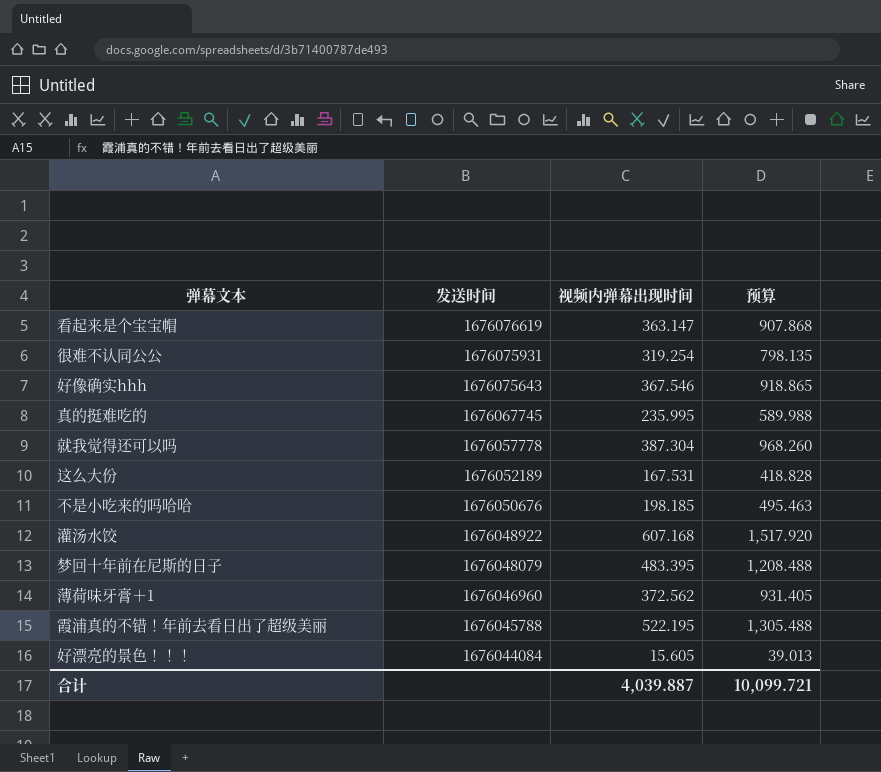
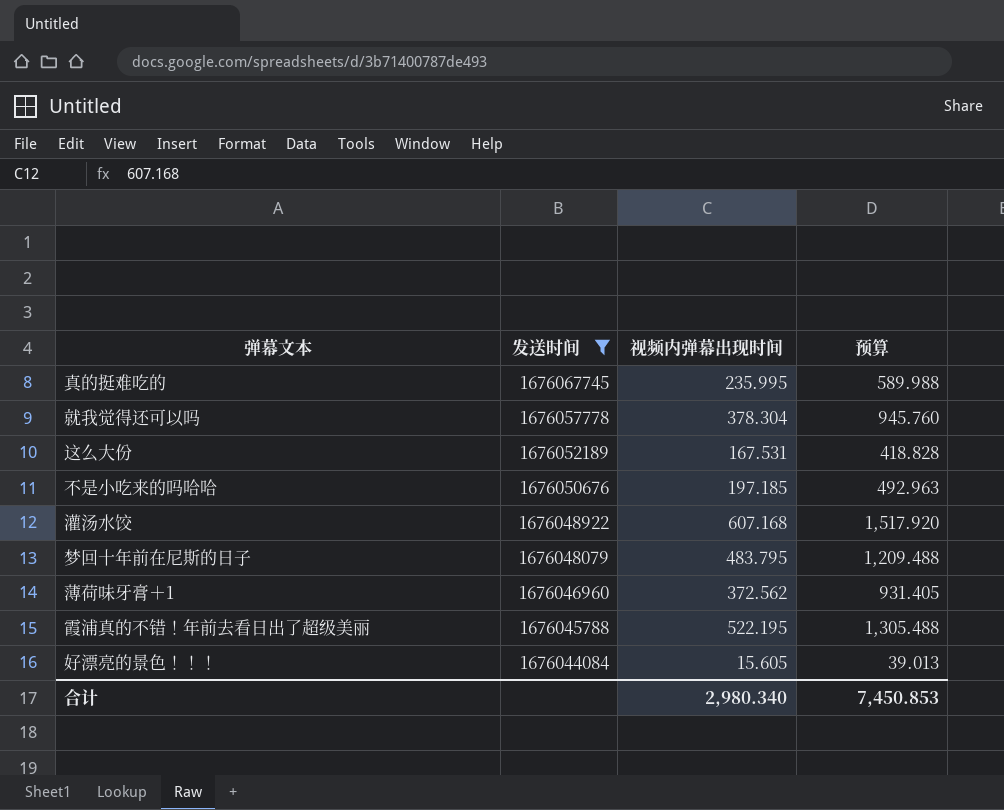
filter: none -> 发送时间 <= 1676067745
就我觉得还可以吗 | 视频内弹幕出现时间: 387.304 -> 378.304
就我觉得还可以吗 | 预算: 968.260 -> 945.760
不是小吃来的吗哈哈 | 视频内弹幕出现时间: 198.185 -> 197.185
不是小吃来的吗哈哈 | 预算: 495.463 -> 492.963
梦回十年前在尼斯的日子 | 视频内弹幕出现时间: 483.395 -> 483.795
梦回十年前在尼斯的日子 | 预算: 1,208.488 -> 1,209.488
合计 | 视频内弹幕出现时间: 4,039.887 -> 2,980.340
合计 | 预算: 10,099.721 -> 7,450.853

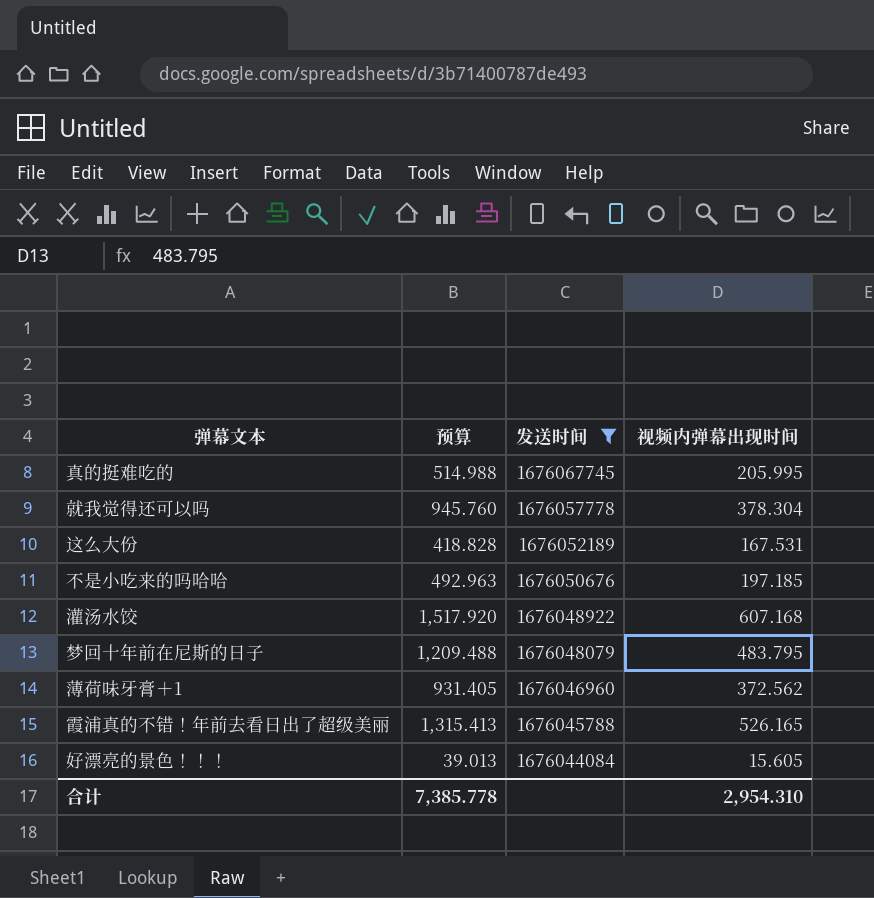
column 预算 | position: 4 -> 2
真的挺难吃的 | 预算: 589.988 -> 514.988
真的挺难吃的 | 视频内弹幕出现时间: 235.995 -> 205.995
霞浦真的不错！年前去看日出了超级美丽 | 预算: 1,305.488 -> 1,315.413
霞浦真的不错！年前去看日出了超级美丽 | 视频内弹幕出现时间: 522.195 -> 526.165
合计 | 预算: 7,450.853 -> 7,385.778
合计 | 视频内弹幕出现时间: 2,980.340 -> 2,954.310

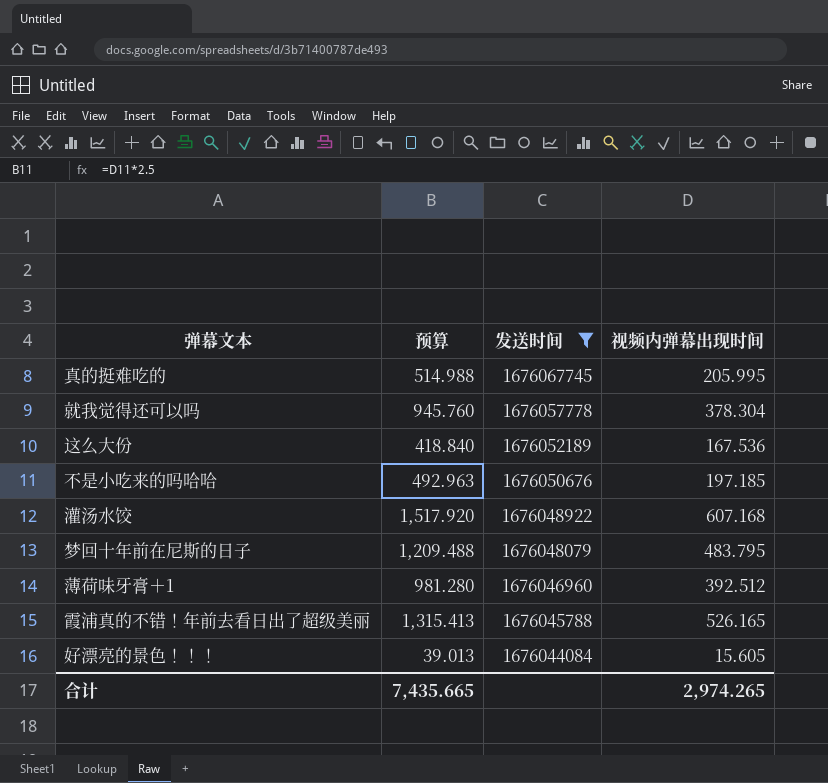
这么大份 | 预算: 418.828 -> 418.840
这么大份 | 视频内弹幕出现时间: 167.531 -> 167.536
薄荷味牙膏＋1 | 预算: 931.405 -> 981.280
薄荷味牙膏＋1 | 视频内弹幕出现时间: 372.562 -> 392.512
合计 | 预算: 7,385.778 -> 7,435.665
合计 | 视频内弹幕出现时间: 2,954.310 -> 2,974.265

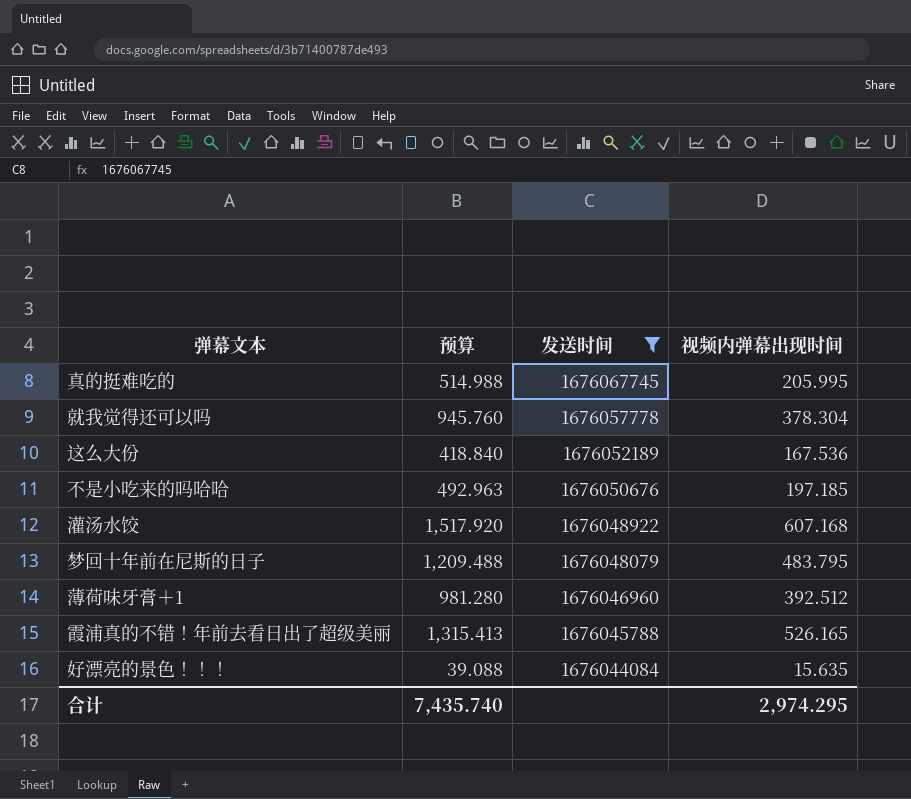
好漂亮的景色！！！ | 预算: 39.013 -> 39.088
好漂亮的景色！！！ | 视频内弹幕出现时间: 15.605 -> 15.635
合计 | 预算: 7,435.665 -> 7,435.740
合计 | 视频内弹幕出现时间: 2,974.265 -> 2,974.295

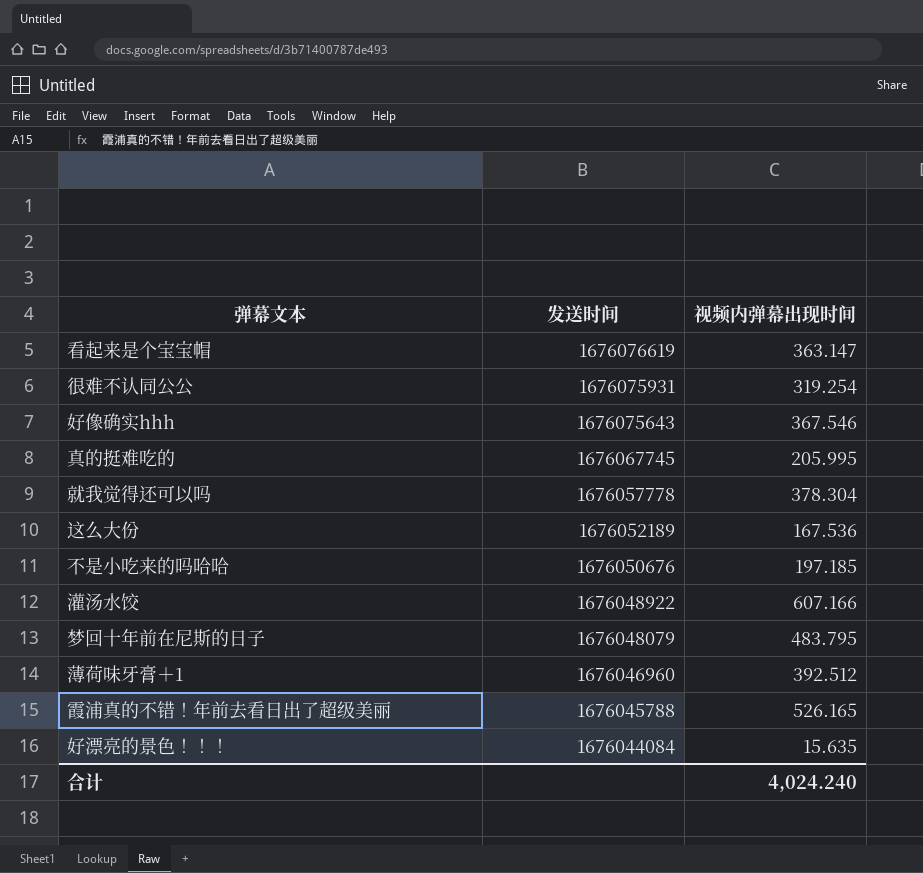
filter: 发送时间 <= 1676067745 -> none
column 预算 | formula: [视频内弹幕出现时间] * 2.5 -> none
灌汤水饺 | 视频内弹幕出现时间: 607.168 -> 607.166
合计 | 视频内弹幕出现时间: 2,974.295 -> 4,024.240

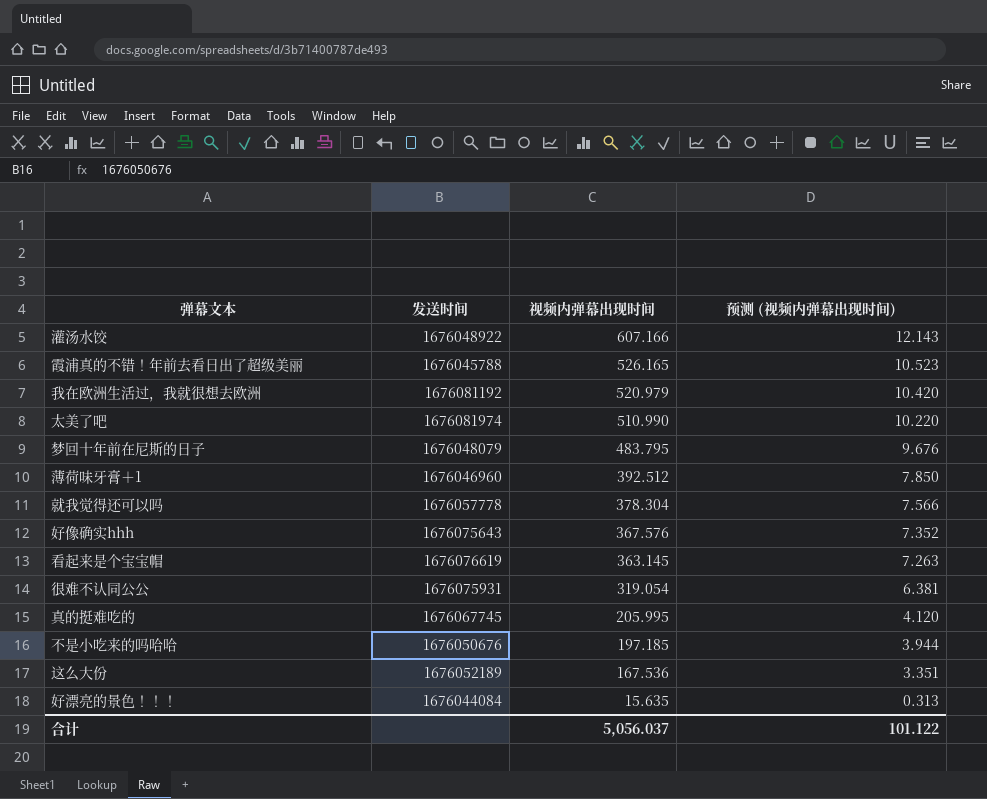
row order: 发送时间 descending -> 视频内弹幕出现时间 descending
column 预测 (视频内弹幕出现时间) | formula: none -> [视频内弹幕出现时间] * 0.02
row 我在欧洲生活过，我就很想去欧洲: none -> 1676081192 | 520.979 | 10.420
row 太美了吧: none -> 1676081974 | 510.990 | 10.220
好像确实hhh | 视频内弹幕出现时间: 367.546 -> 367.576
看起来是个宝宝帽 | 视频内弹幕出现时间: 363.147 -> 363.145
很难不认同公公 | 视频内弹幕出现时间: 319.254 -> 319.054
合计 | 视频内弹幕出现时间: 4,024.240 -> 5,056.037

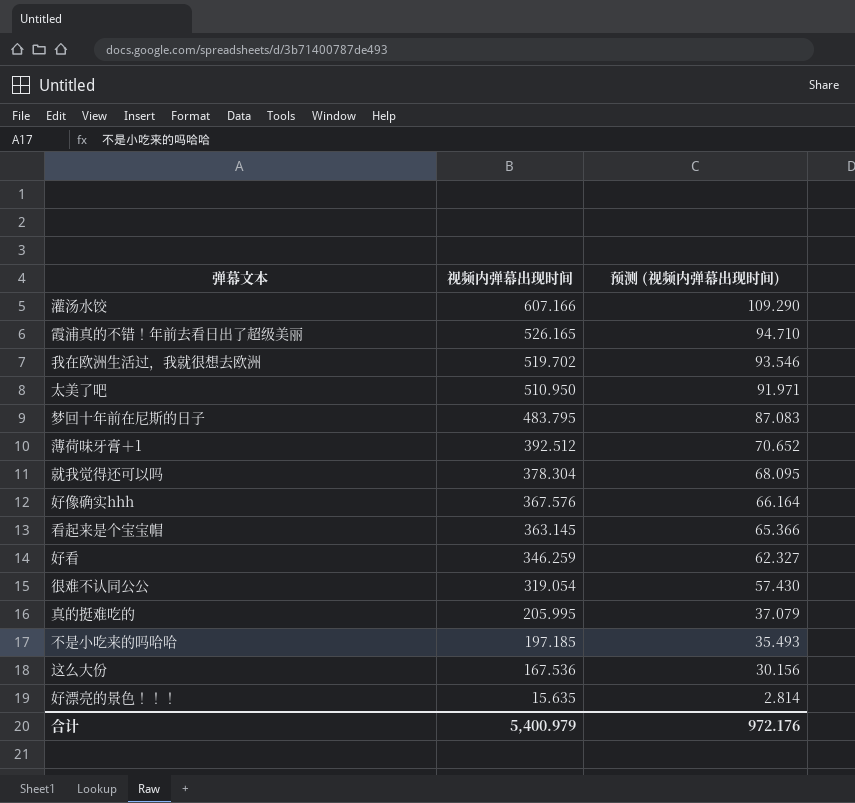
column 发送时间 | position: 2 -> none
column 预测 (视频内弹幕出现时间) | formula: [视频内弹幕出现时间] * 0.02 -> [视频内弹幕出现时间] * 0.18
我在欧洲生活过，我就很想去欧洲 | 视频内弹幕出现时间: 520.979 -> 519.702
太美了吧 | 视频内弹幕出现时间: 510.990 -> 510.950
row 好看: none -> 346.259 | 62.327
合计 | 视频内弹幕出现时间: 5,056.037 -> 5,400.979
合计 | 预测 (视频内弹幕出现时间): 101.122 -> 972.176

